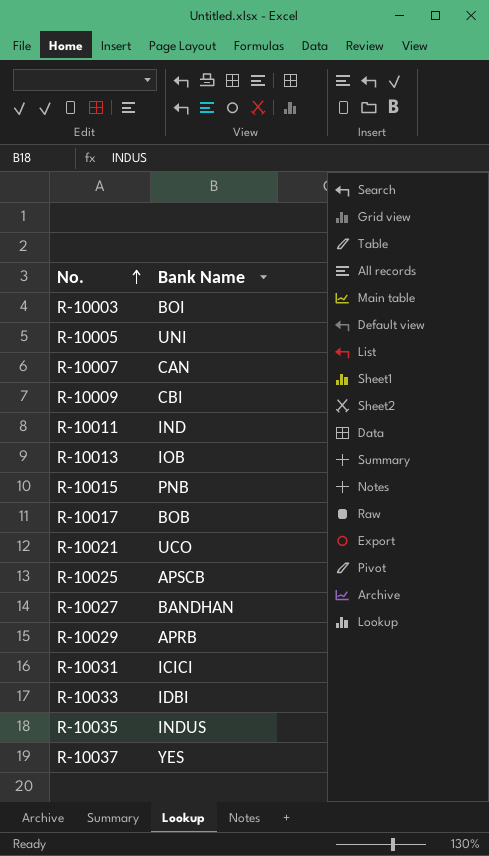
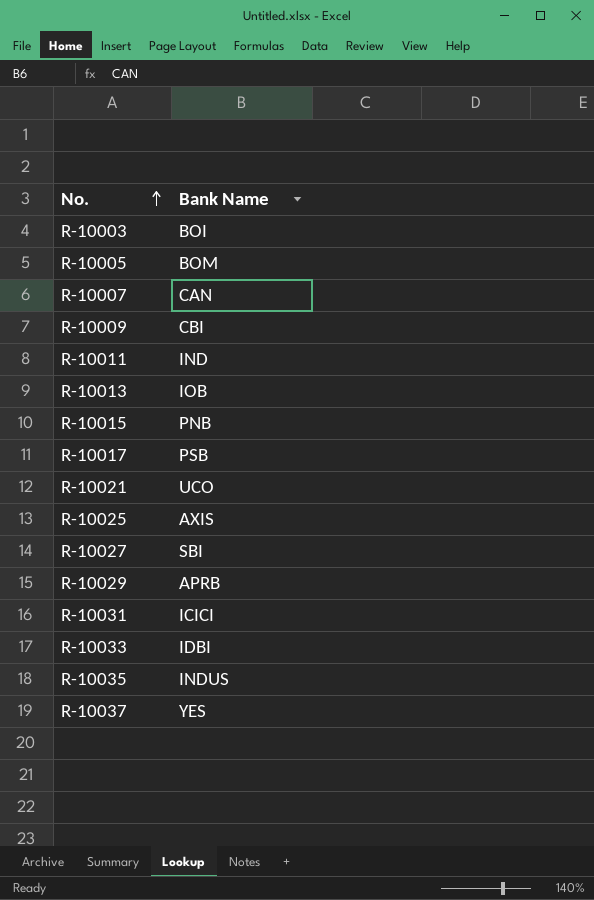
R-10005 | Bank Name: UNI -> BOM
R-10017 | Bank Name: BOB -> PSB
R-10025 | Bank Name: APSCB -> AXIS
R-10027 | Bank Name: BANDHAN -> SBI

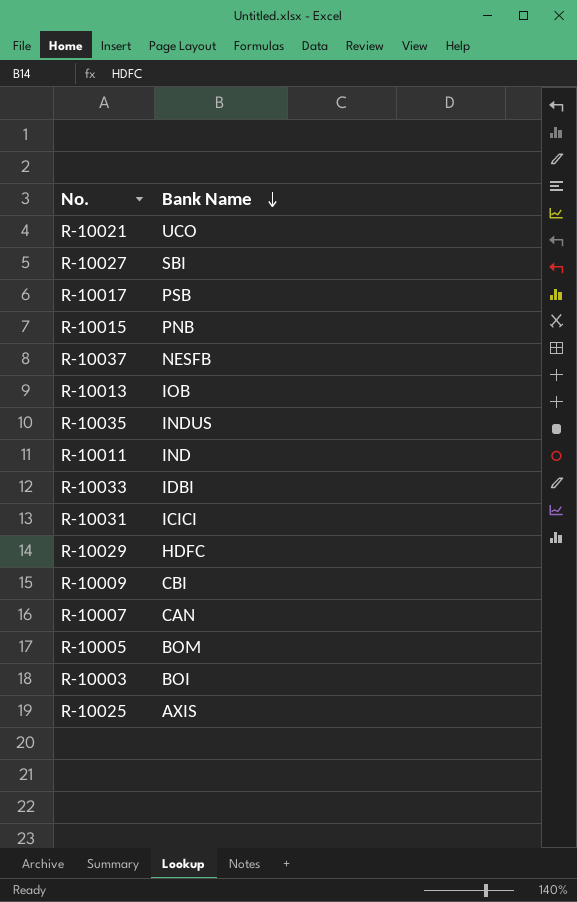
row order: No. ascending -> Bank Name descending
R-10037 | Bank Name: YES -> NESFB
R-10029 | Bank Name: APRB -> HDFC

